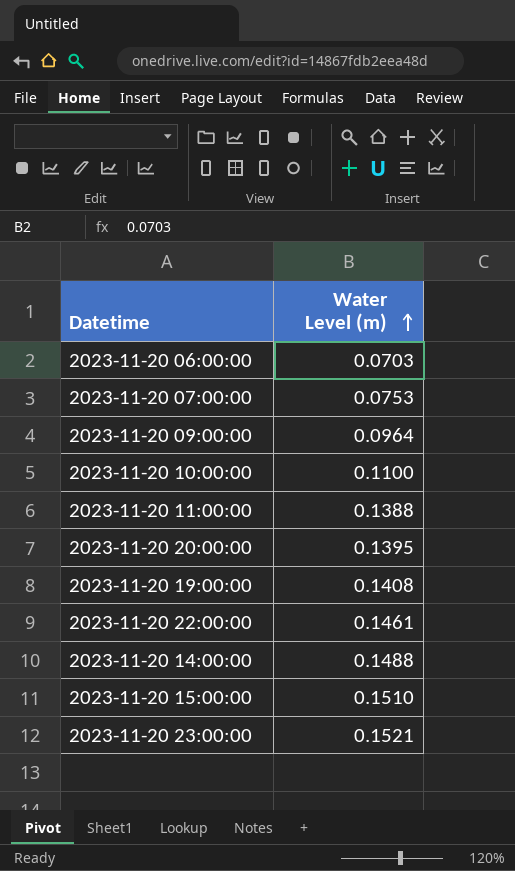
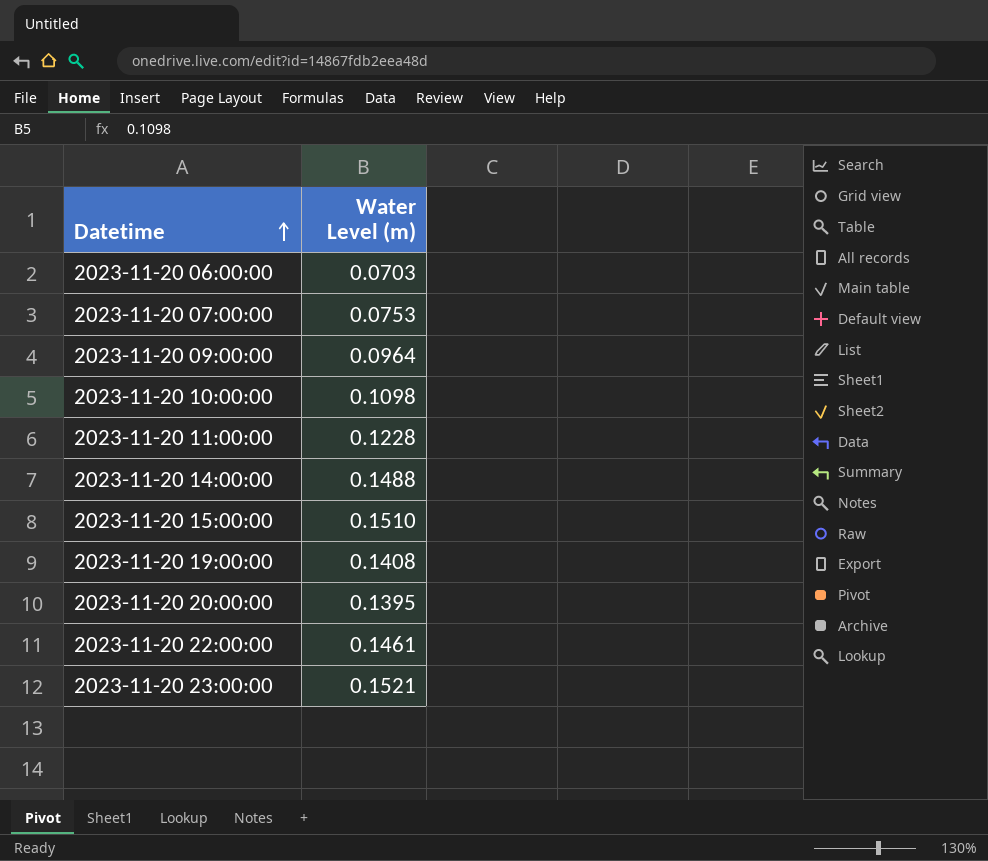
row order: Water Level (m) ascending -> Datetime ascending
2023-11-20 10:00:00 | Water Level (m): 0.1100 -> 0.1098
2023-11-20 11:00:00 | Water Level (m): 0.1388 -> 0.1228

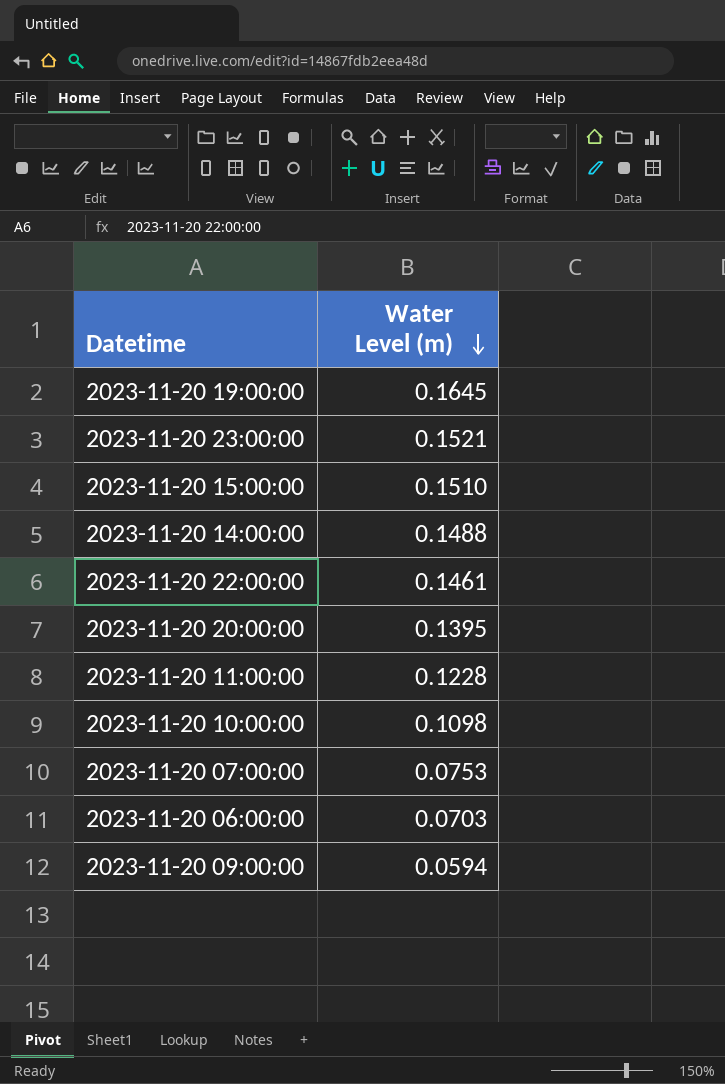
row order: Datetime ascending -> Water Level (m) descending
2023-11-20 19:00:00 | Water Level (m): 0.1408 -> 0.1645
2023-11-20 09:00:00 | Water Level (m): 0.0964 -> 0.0594

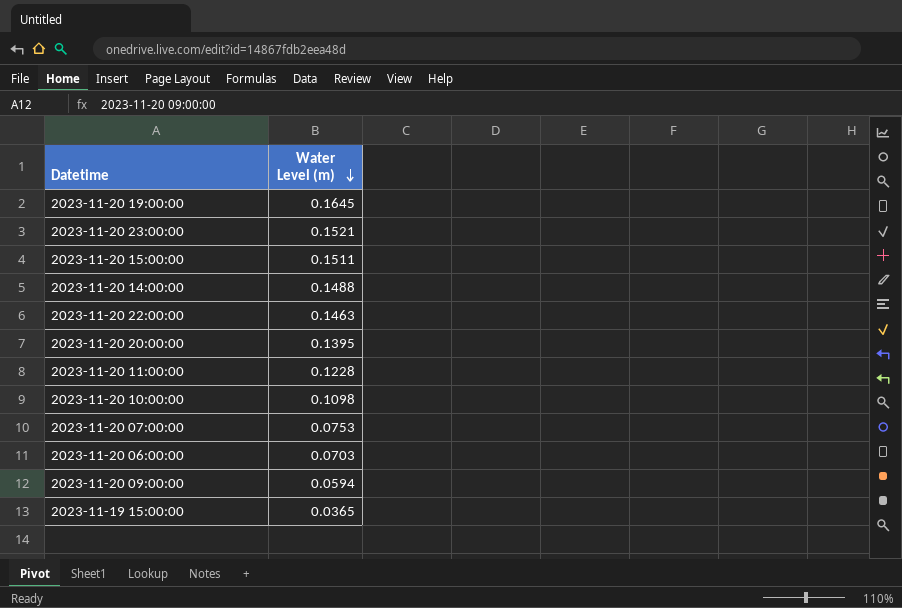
2023-11-20 15:00:00 | Water Level (m): 0.1510 -> 0.1511
2023-11-20 22:00:00 | Water Level (m): 0.1461 -> 0.1463
row 2023-11-19 15:00:00: none -> 0.0365

